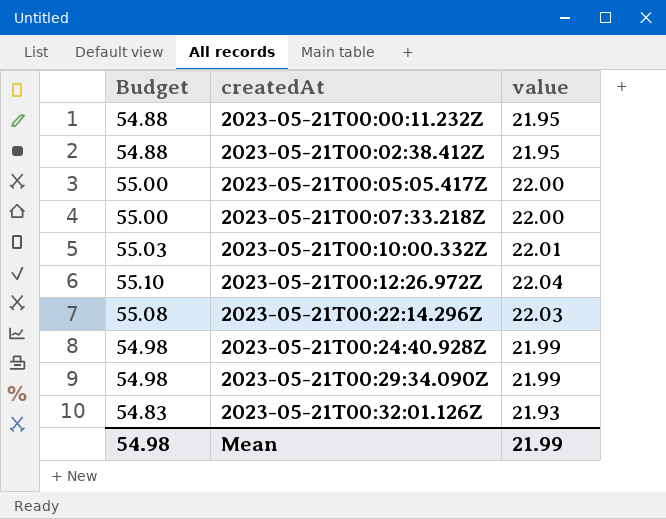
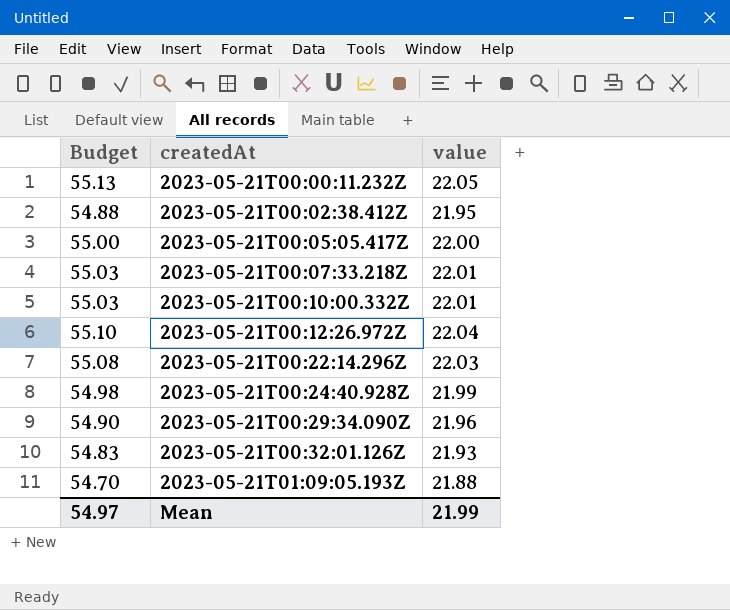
2023-05-21T00:00:11.232Z | Budget: 54.88 -> 55.13
2023-05-21T00:00:11.232Z | value: 21.95 -> 22.05
2023-05-21T00:07:33.218Z | Budget: 55.00 -> 55.03
2023-05-21T00:07:33.218Z | value: 22.00 -> 22.01
2023-05-21T00:29:34.090Z | Budget: 54.98 -> 54.90
2023-05-21T00:29:34.090Z | value: 21.99 -> 21.96
row 2023-05-21T01:09:05.193Z: none -> 54.70 | 21.88
Mean | Budget: 54.98 -> 54.97

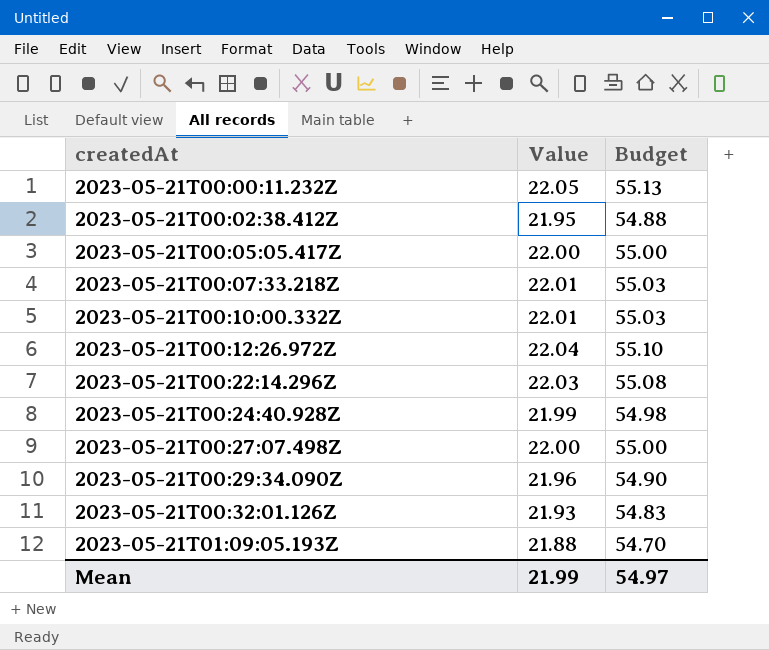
column name: value -> Value
column Budget | position: 1 -> 3
row 2023-05-21T00:27:07.498Z: none -> 22.00 | 55.00

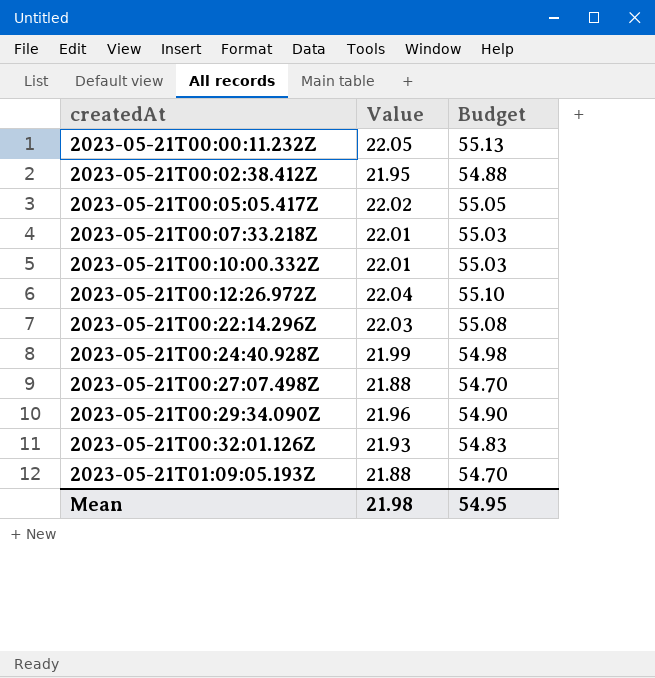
2023-05-21T00:05:05.417Z | Value: 22.00 -> 22.02
2023-05-21T00:05:05.417Z | Budget: 55.00 -> 55.05
2023-05-21T00:27:07.498Z | Value: 22.00 -> 21.88
2023-05-21T00:27:07.498Z | Budget: 55.00 -> 54.70
Mean | Value: 21.99 -> 21.98
Mean | Budget: 54.97 -> 54.95

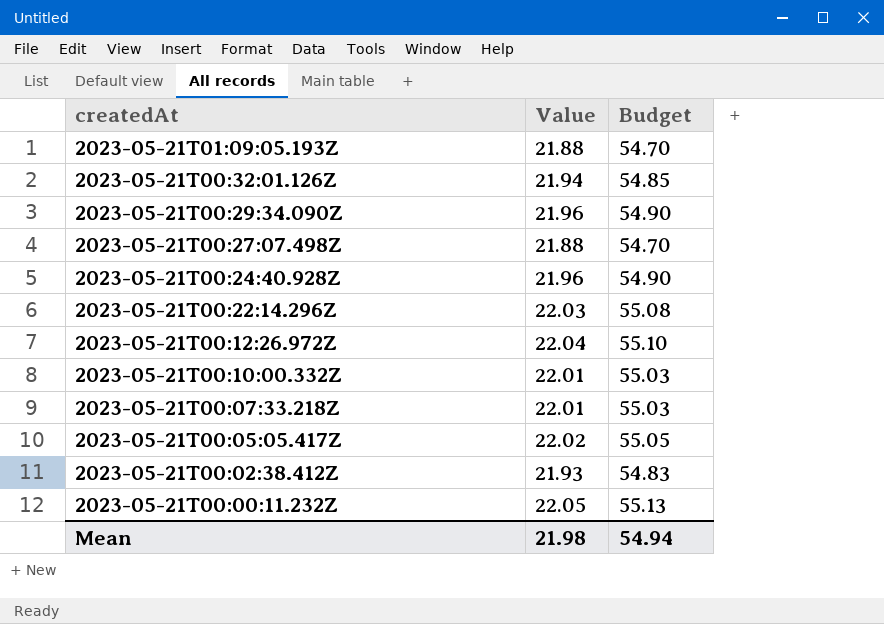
row order: createdAt ascending -> createdAt descending
2023-05-21T00:32:01.126Z | Value: 21.93 -> 21.94
2023-05-21T00:32:01.126Z | Budget: 54.83 -> 54.85
2023-05-21T00:24:40.928Z | Value: 21.99 -> 21.96
2023-05-21T00:24:40.928Z | Budget: 54.98 -> 54.90
2023-05-21T00:02:38.412Z | Value: 21.95 -> 21.93
2023-05-21T00:02:38.412Z | Budget: 54.88 -> 54.83
Mean | Budget: 54.95 -> 54.94

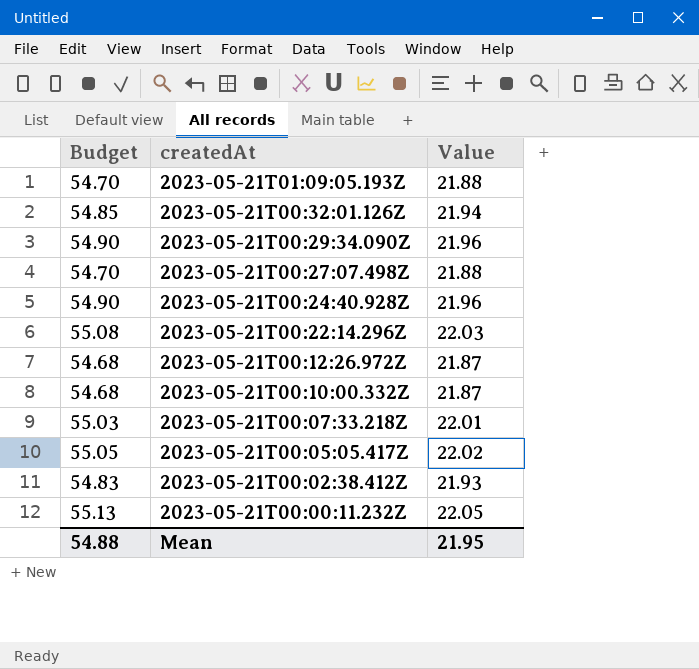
column Budget | position: 3 -> 1
2023-05-21T00:12:26.972Z | Budget: 55.10 -> 54.68
2023-05-21T00:12:26.972Z | Value: 22.04 -> 21.87
2023-05-21T00:10:00.332Z | Budget: 55.03 -> 54.68
2023-05-21T00:10:00.332Z | Value: 22.01 -> 21.87
Mean | Budget: 54.94 -> 54.88
Mean | Value: 21.98 -> 21.95

